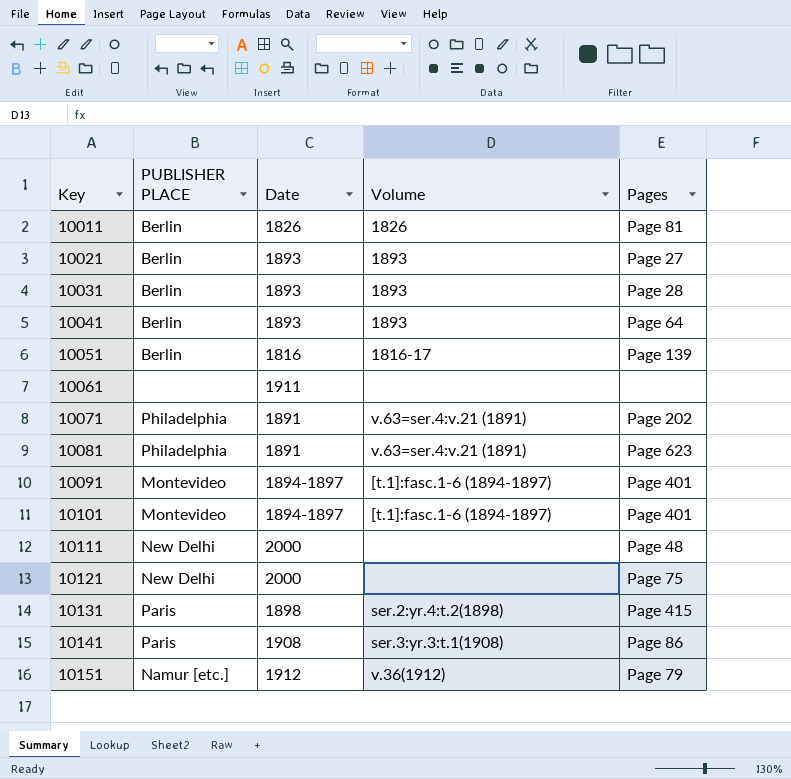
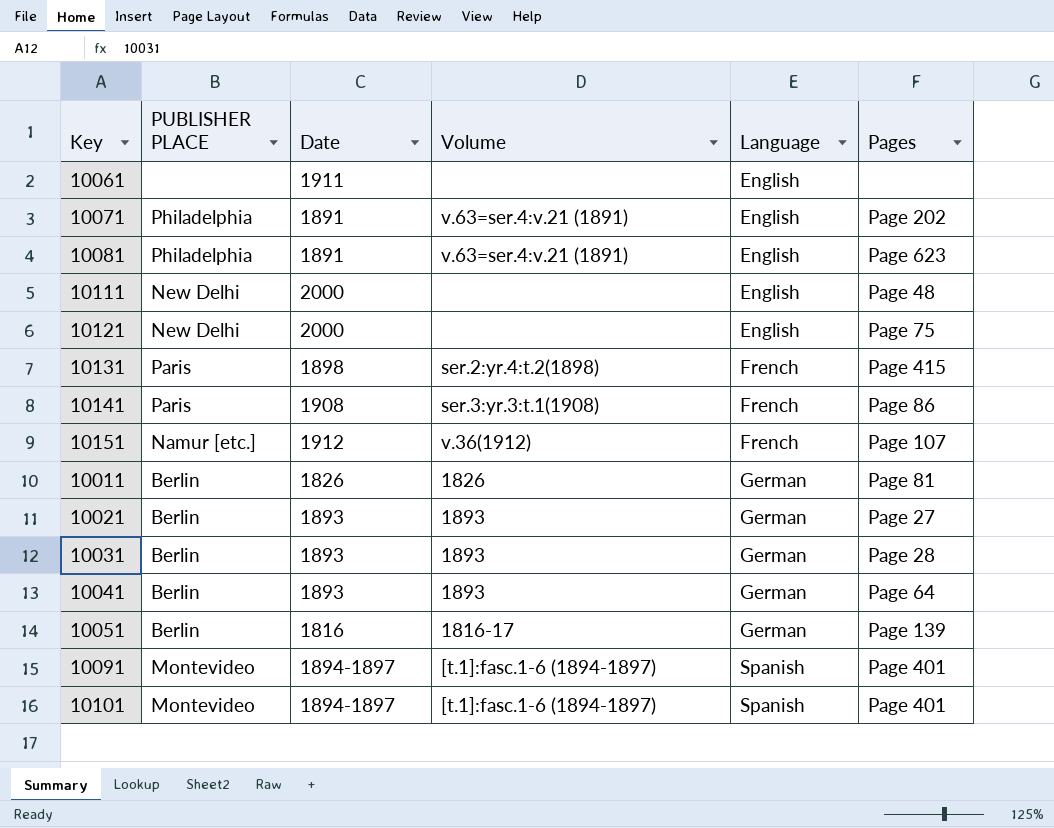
row order: Key ascending -> Language ascending
column Language | position: none -> 5
10151 | Pages: Page 79 -> Page 107

